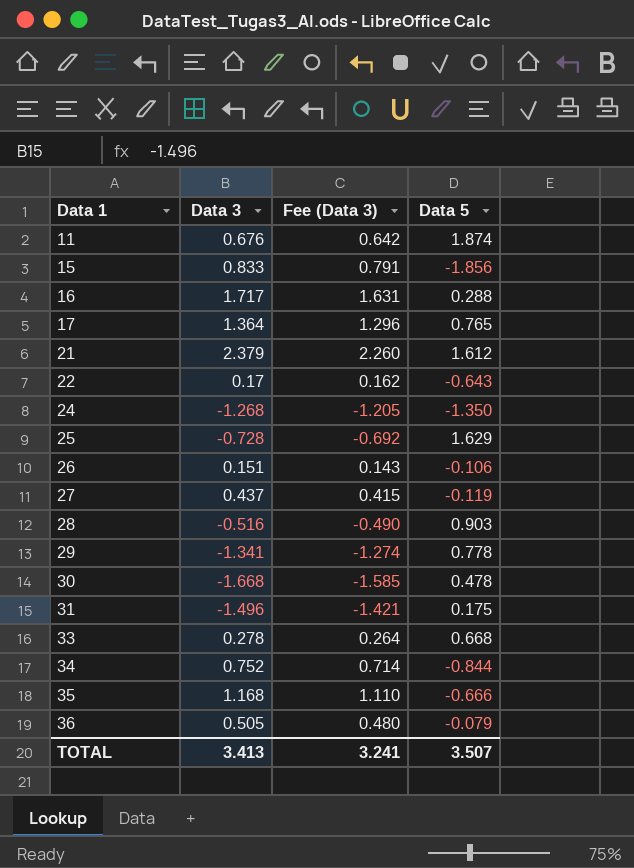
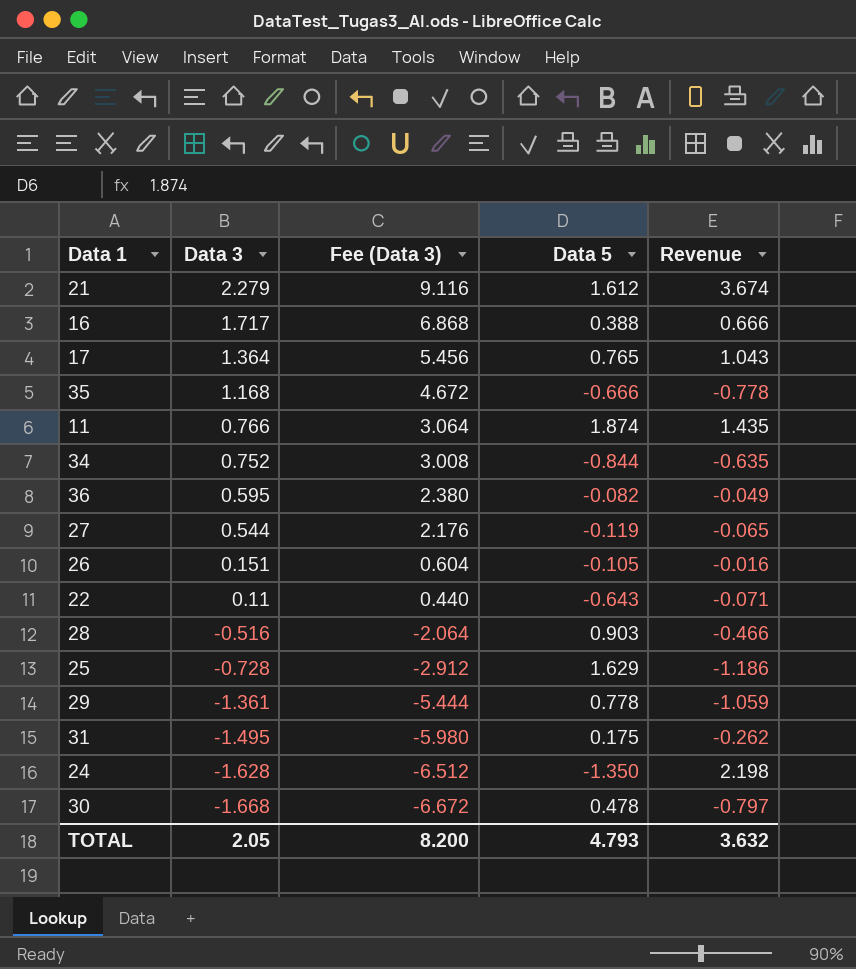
row order: Data 1 ascending -> Data 3 descending
column Fee (Data 3) | formula: [Data 3] * 0.95 -> [Data 3] * 4
column Revenue | formula: none -> [Data 3] * [Data 5]
row 15: 0.833 | 0.791 | -1.856 -> none
row 33: 0.278 | 0.264 | 0.668 -> none
21 | Data 3: 2.379 -> 2.279
16 | Data 5: 0.288 -> 0.388
11 | Data 3: 0.676 -> 0.766
36 | Data 3: 0.505 -> 0.595
36 | Data 5: -0.079 -> -0.082
27 | Data 3: 0.437 -> 0.544
26 | Data 5: -0.106 -> -0.105
22 | Data 3: 0.17 -> 0.11
29 | Data 3: -1.341 -> -1.361
31 | Data 3: -1.496 -> -1.495
24 | Data 3: -1.268 -> -1.628
TOTAL | Data 3: 3.413 -> 2.05
TOTAL | Fee (Data 3): 3.241 -> 8.200
TOTAL | Data 5: 3.507 -> 4.793

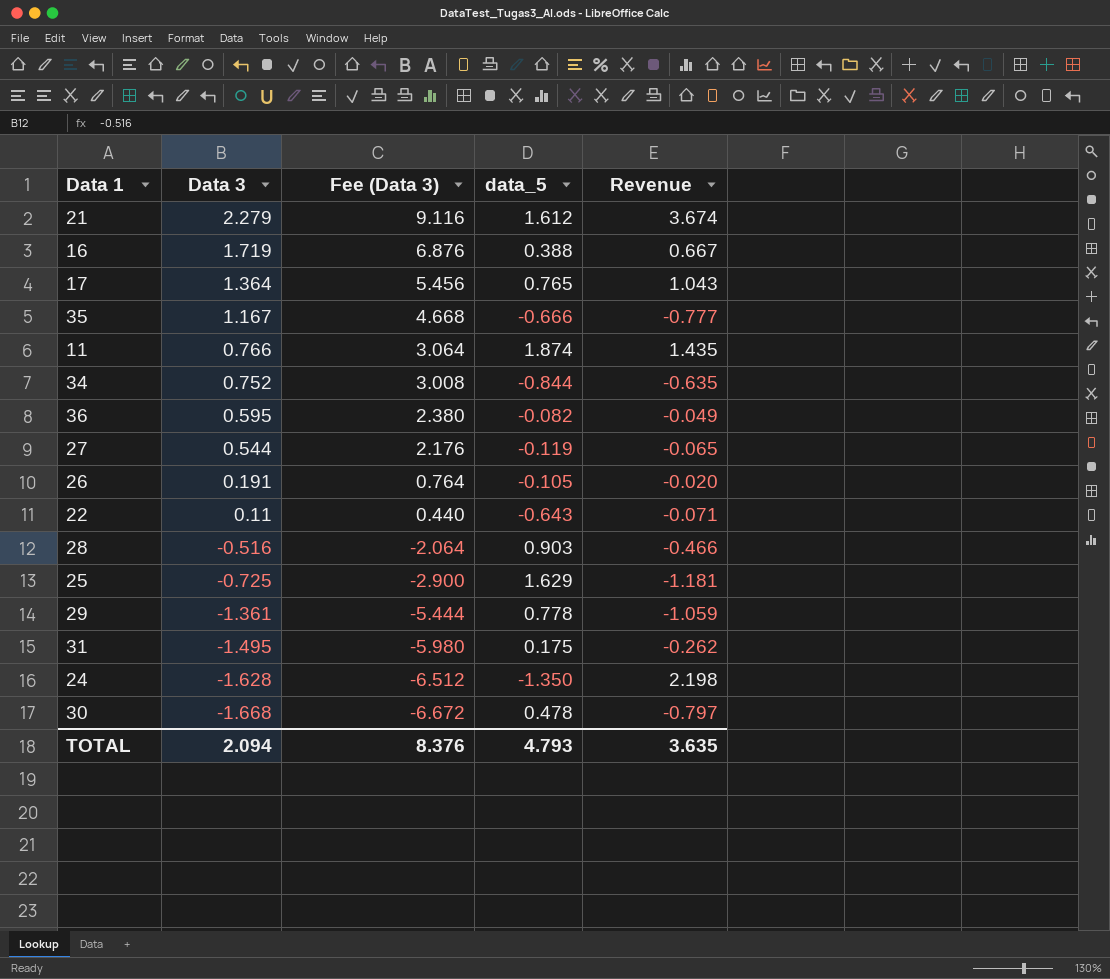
column name: Data 5 -> data_5
16 | Data 3: 1.717 -> 1.719
16 | Fee (Data 3): 6.868 -> 6.876
16 | Revenue: 0.666 -> 0.667
35 | Data 3: 1.168 -> 1.167
35 | Fee (Data 3): 4.672 -> 4.668
35 | Revenue: -0.778 -> -0.777
26 | Data 3: 0.151 -> 0.191
26 | Fee (Data 3): 0.604 -> 0.764
26 | Revenue: -0.016 -> -0.020
25 | Data 3: -0.728 -> -0.725
25 | Fee (Data 3): -2.912 -> -2.900
25 | Revenue: -1.186 -> -1.181
TOTAL | Data 3: 2.05 -> 2.094
TOTAL | Fee (Data 3): 8.200 -> 8.376
TOTAL | Revenue: 3.632 -> 3.635

